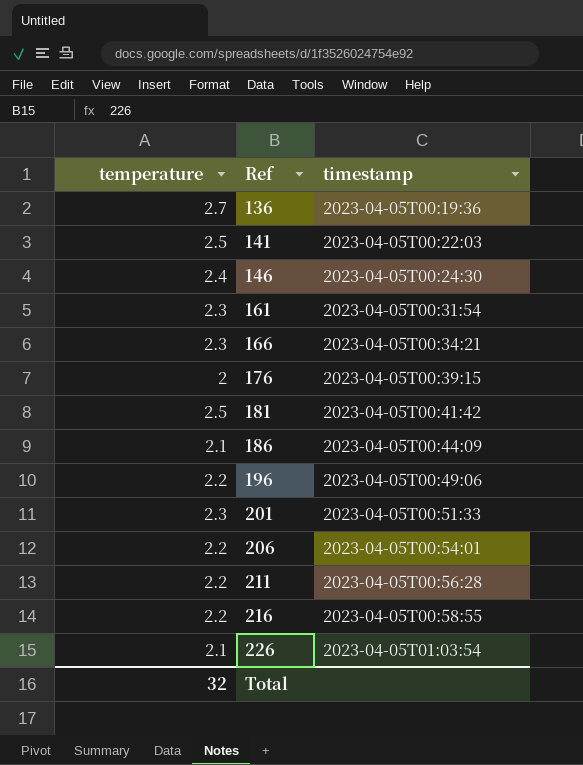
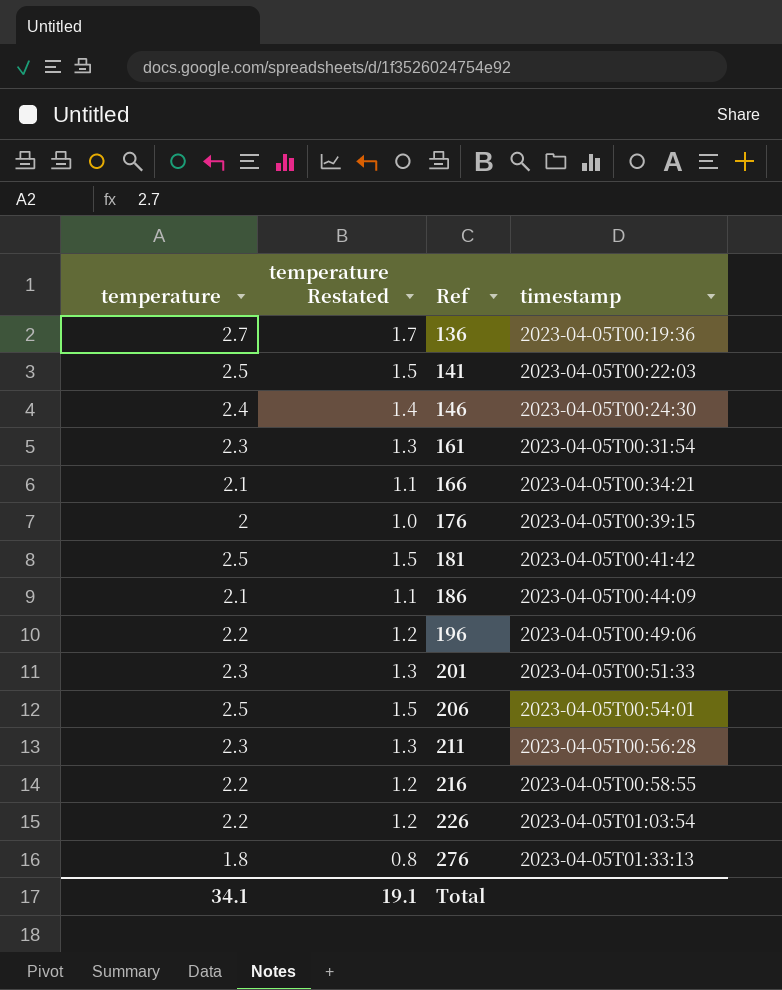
column temperature Restated | formula: none -> [temperature] - 1
166 | temperature: 2.3 -> 2.1
206 | temperature: 2.2 -> 2.5
211 | temperature: 2.2 -> 2.3
226 | temperature: 2.1 -> 2.2
row 276: none -> 1.8 | 0.8 | 2023-04-05T01:33:13
Total | temperature: 32 -> 34.1

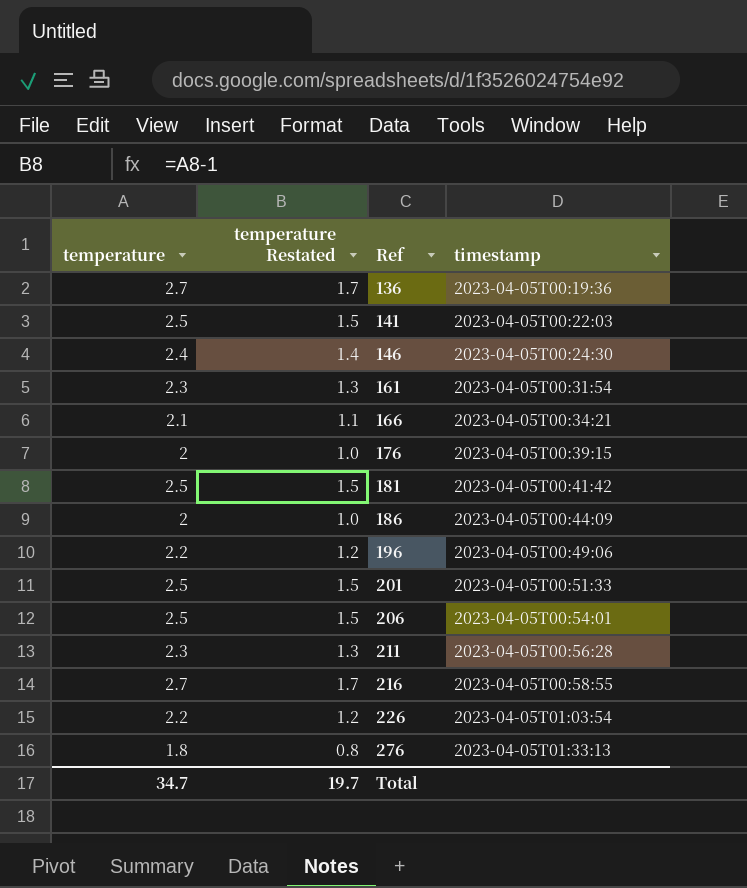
186 | temperature: 2.1 -> 2
186 | temperature Restated: 1.1 -> 1.0
201 | temperature: 2.3 -> 2.5
201 | temperature Restated: 1.3 -> 1.5
216 | temperature: 2.2 -> 2.7
216 | temperature Restated: 1.2 -> 1.7
Total | temperature: 34.1 -> 34.7
Total | temperature Restated: 19.1 -> 19.7

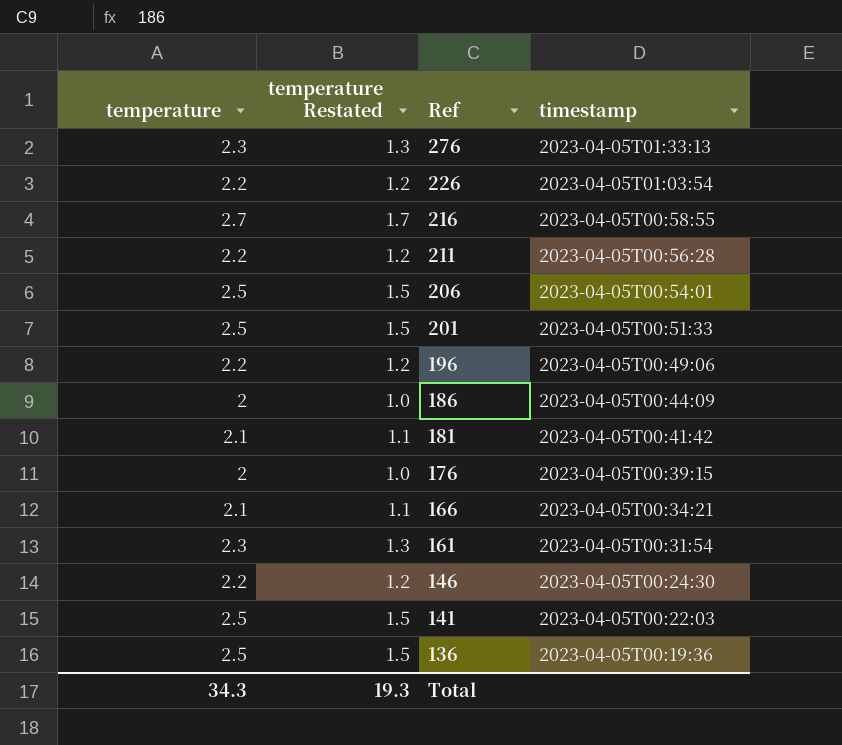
row order: Ref ascending -> Ref descending
276 | temperature: 1.8 -> 2.3
276 | temperature Restated: 0.8 -> 1.3
211 | temperature: 2.3 -> 2.2
211 | temperature Restated: 1.3 -> 1.2
181 | temperature: 2.5 -> 2.1
181 | temperature Restated: 1.5 -> 1.1
146 | temperature: 2.4 -> 2.2
146 | temperature Restated: 1.4 -> 1.2
136 | temperature: 2.7 -> 2.5
136 | temperature Restated: 1.7 -> 1.5
Total | temperature: 34.7 -> 34.3
Total | temperature Restated: 19.7 -> 19.3

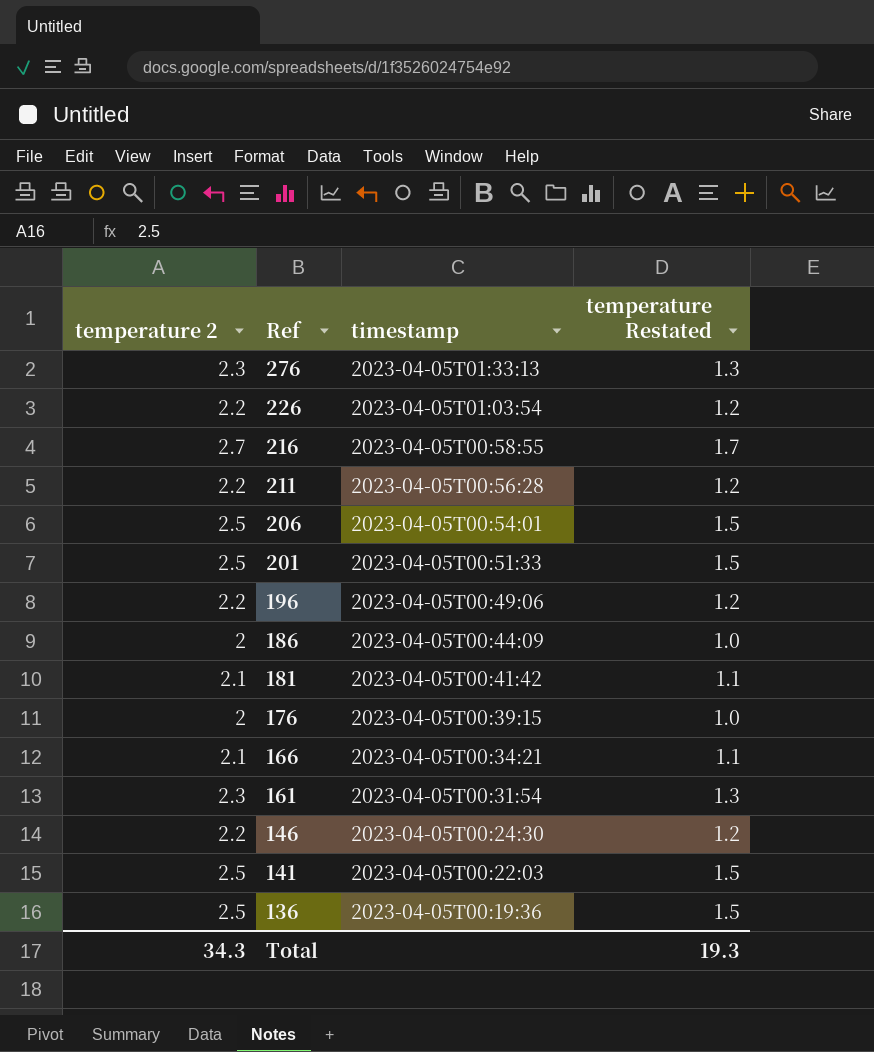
column name: temperature -> temperature 2
column temperature Restated | position: 2 -> 4

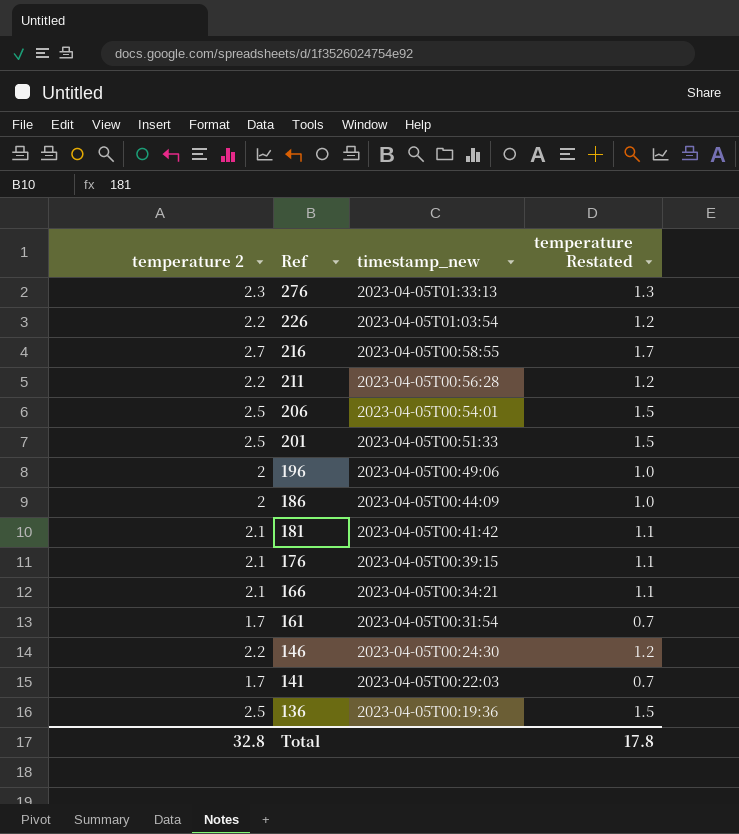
column name: timestamp -> timestamp_new
196 | temperature 2: 2.2 -> 2
196 | temperature Restated: 1.2 -> 1.0
176 | temperature 2: 2 -> 2.1
176 | temperature Restated: 1.0 -> 1.1
161 | temperature 2: 2.3 -> 1.7
161 | temperature Restated: 1.3 -> 0.7
141 | temperature 2: 2.5 -> 1.7
141 | temperature Restated: 1.5 -> 0.7
Total | temperature 2: 34.3 -> 32.8
Total | temperature Restated: 19.3 -> 17.8

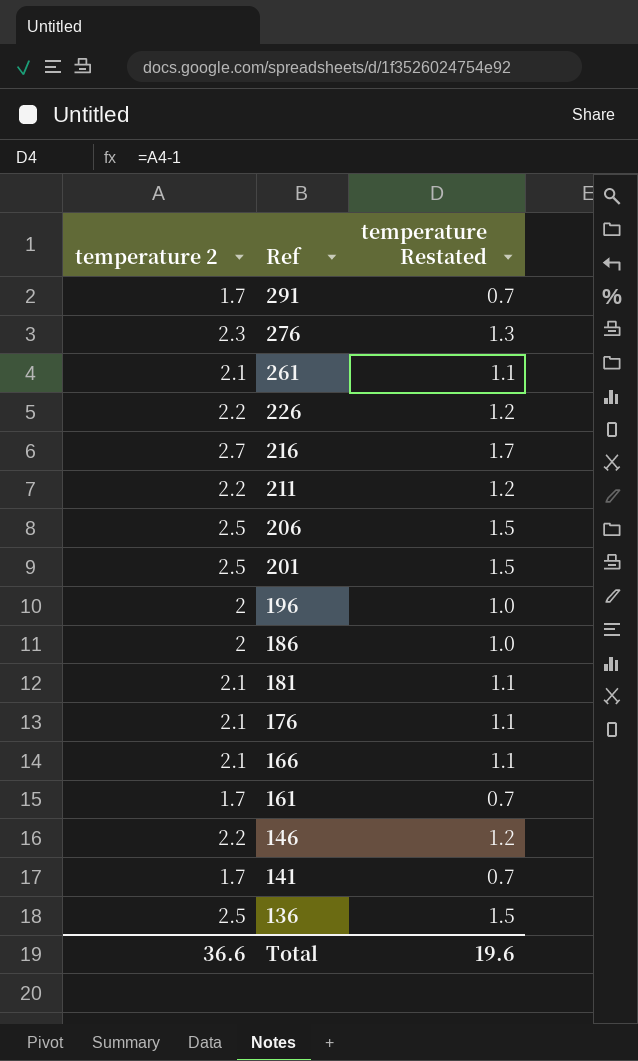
column timestamp_new | position: 3 -> none
row 291: none -> 1.7 | 0.7
row 261: none -> 2.1 | 1.1
Total | temperature 2: 32.8 -> 36.6
Total | temperature Restated: 17.8 -> 19.6

